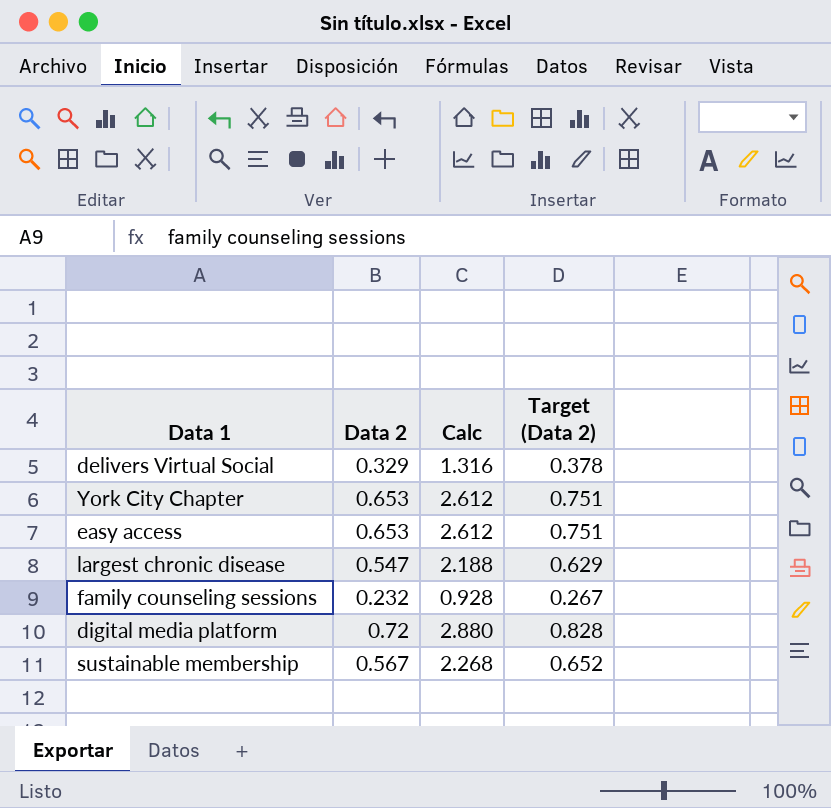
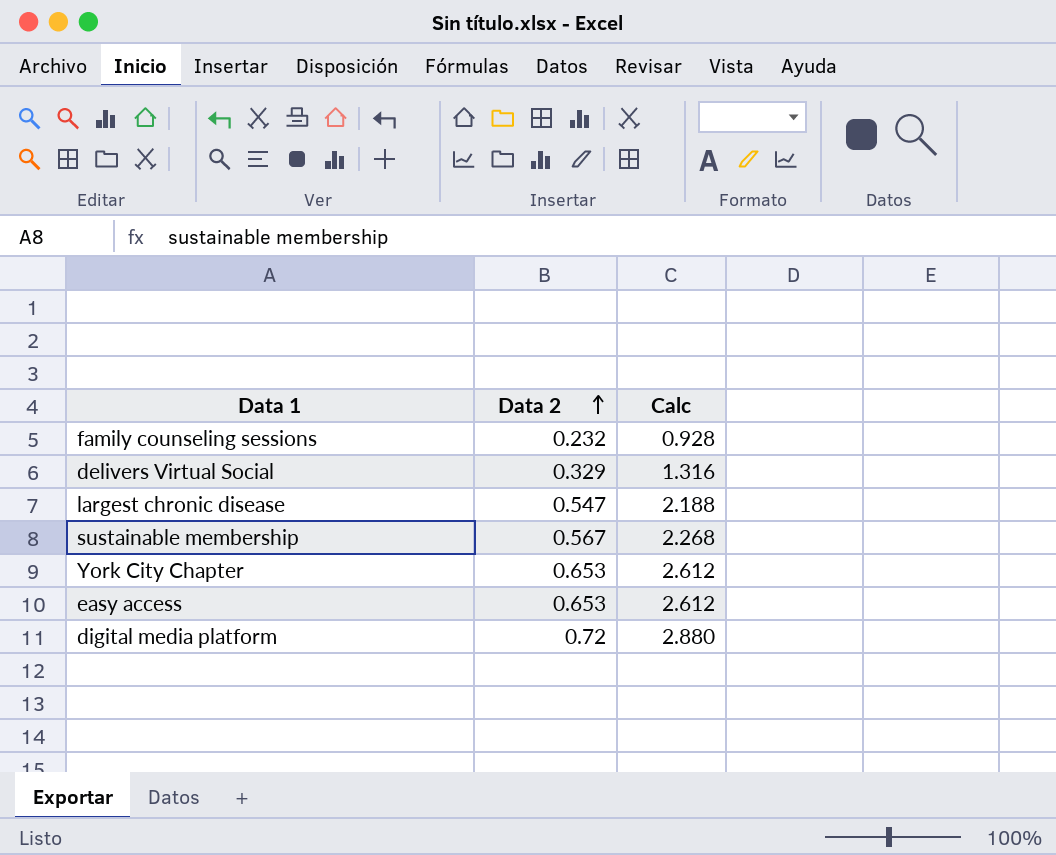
row order: none -> Data 2 ascending
column Target (Data 2) | formula: [Data 2] * 1.15 -> none

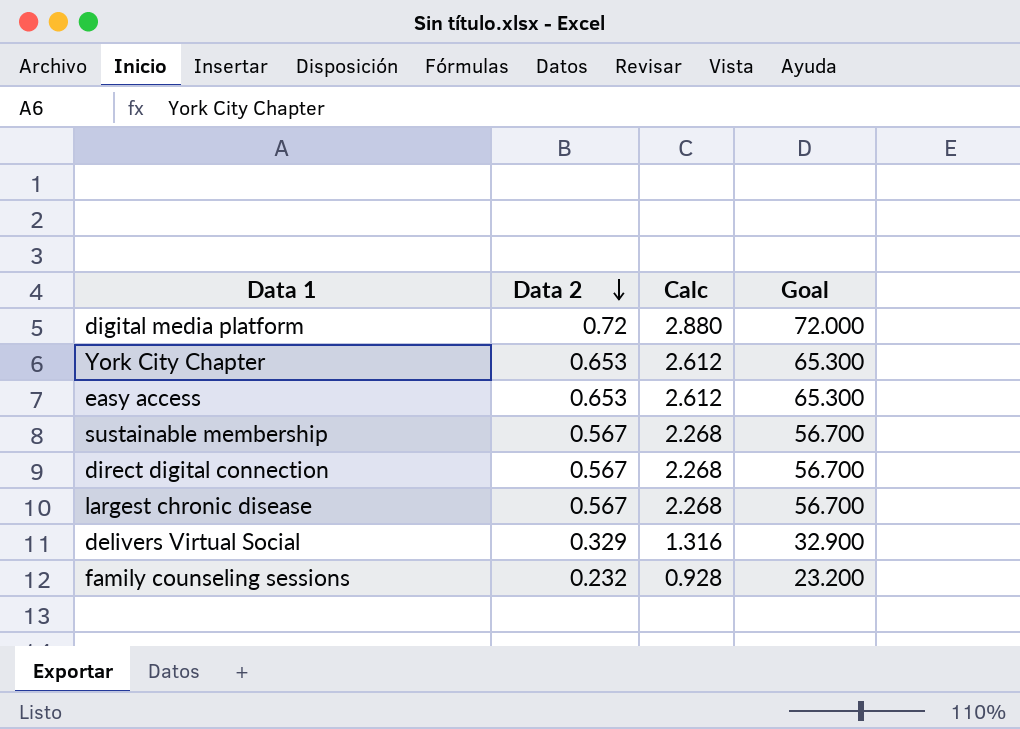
row order: Data 2 ascending -> Data 2 descending
column Goal | formula: none -> [Data 2] * 100
row direct digital connection: none -> 0.567 | 2.268 | 56.700
largest chronic disease | Data 2: 0.547 -> 0.567
largest chronic disease | Calc: 2.188 -> 2.268

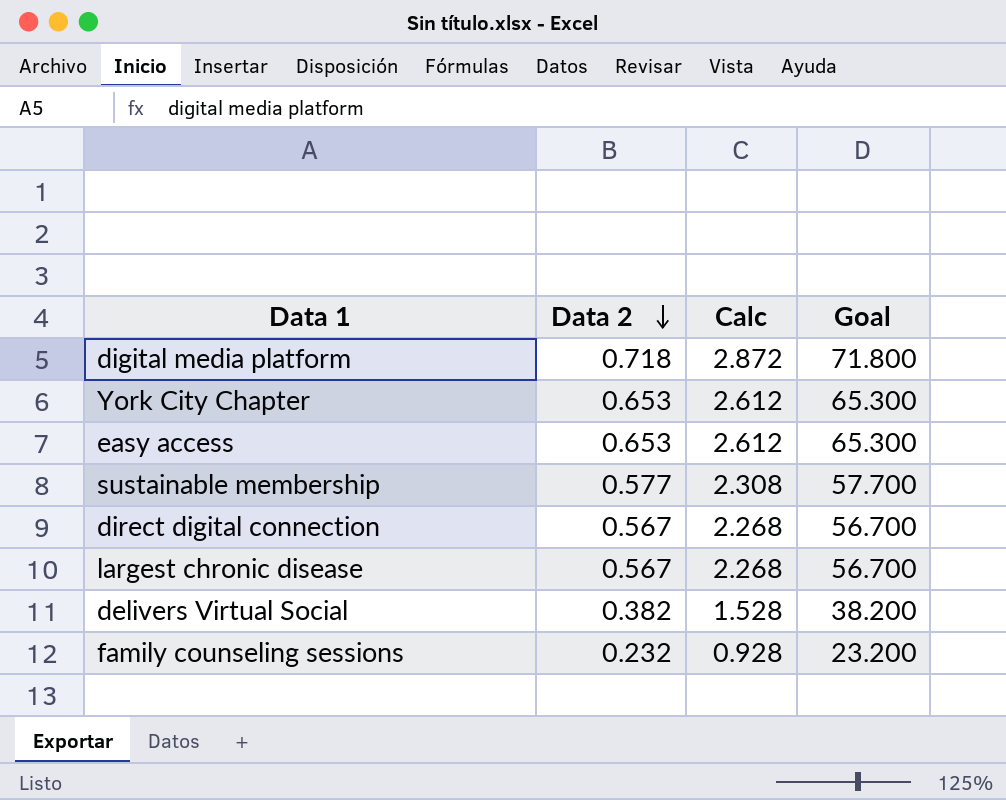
digital media platform | Data 2: 0.72 -> 0.718
digital media platform | Calc: 2.880 -> 2.872
digital media platform | Goal: 72.000 -> 71.800
sustainable membership | Data 2: 0.567 -> 0.577
sustainable membership | Calc: 2.268 -> 2.308
sustainable membership | Goal: 56.700 -> 57.700
delivers Virtual Social | Data 2: 0.329 -> 0.382
delivers Virtual Social | Calc: 1.316 -> 1.528
delivers Virtual Social | Goal: 32.900 -> 38.200

